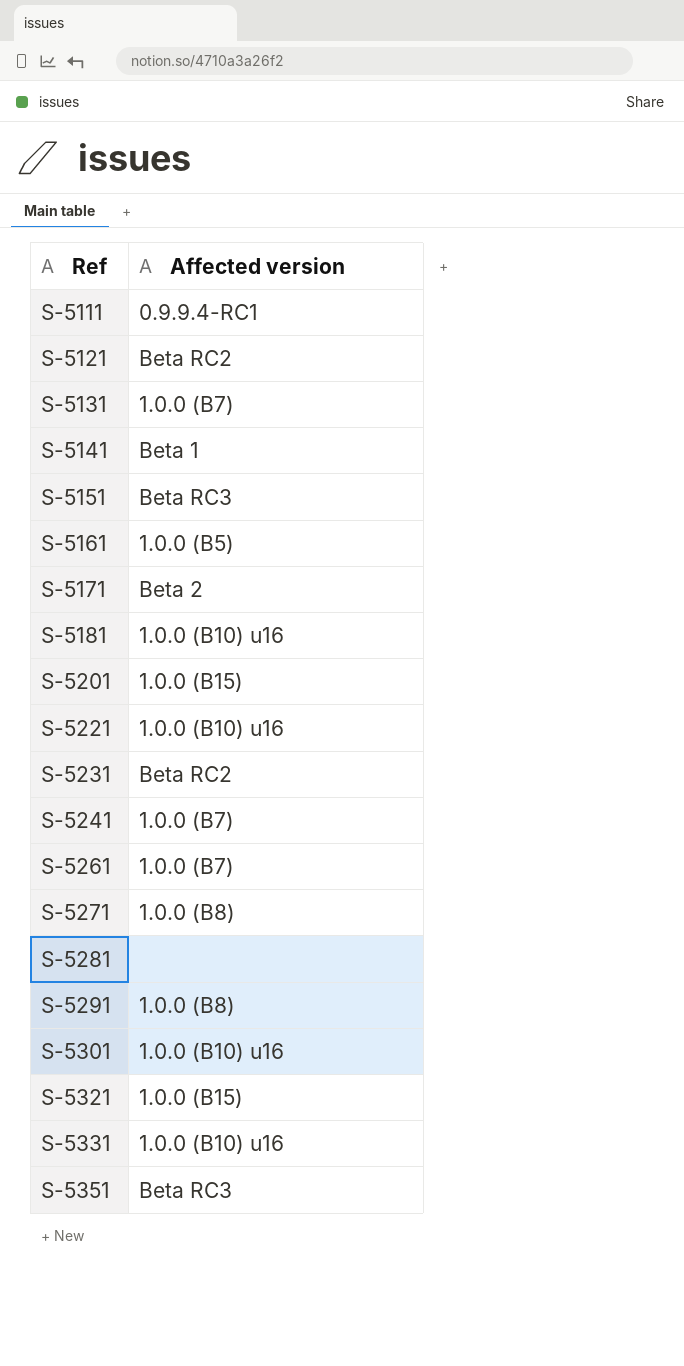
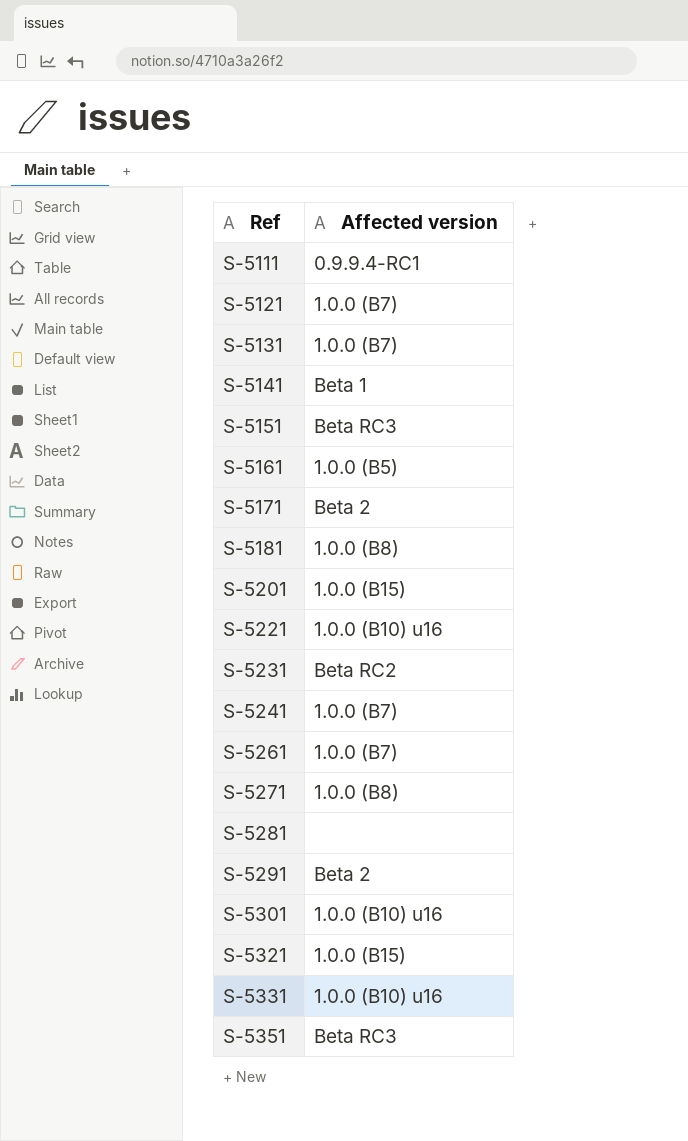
S-5121 | Affected version: Beta RC2 -> 1.0.0 (B7)
S-5181 | Affected version: 1.0.0 (B10) u16 -> 1.0.0 (B8)
S-5291 | Affected version: 1.0.0 (B8) -> Beta 2

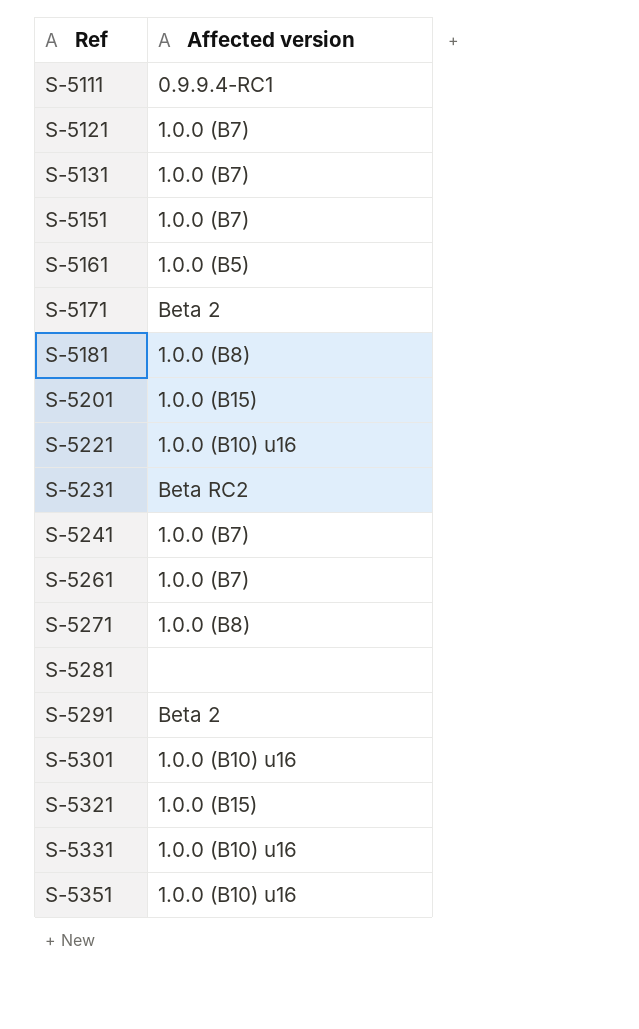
row S-5141: Beta 1 -> none
S-5151 | Affected version: Beta RC3 -> 1.0.0 (B7)
S-5351 | Affected version: Beta RC3 -> 1.0.0 (B10) u16

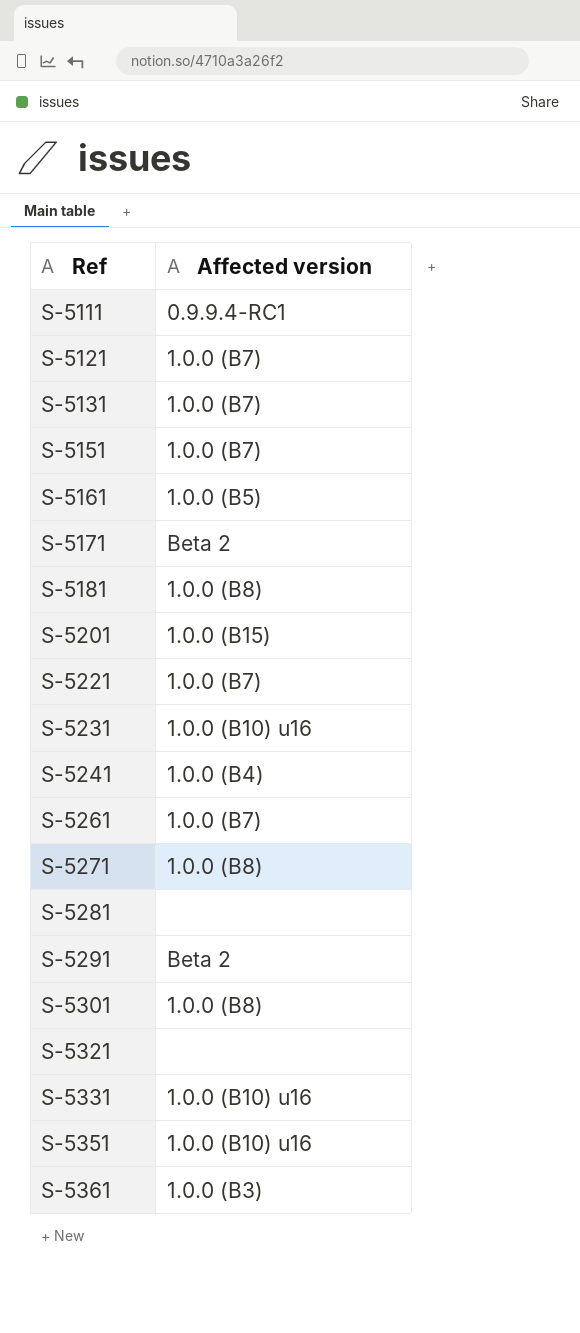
S-5221 | Affected version: 1.0.0 (B10) u16 -> 1.0.0 (B7)
S-5231 | Affected version: Beta RC2 -> 1.0.0 (B10) u16
S-5241 | Affected version: 1.0.0 (B7) -> 1.0.0 (B4)
S-5301 | Affected version: 1.0.0 (B10) u16 -> 1.0.0 (B8)
S-5321 | Affected version: 1.0.0 (B15) -> none
row S-5361: none -> 1.0.0 (B3)

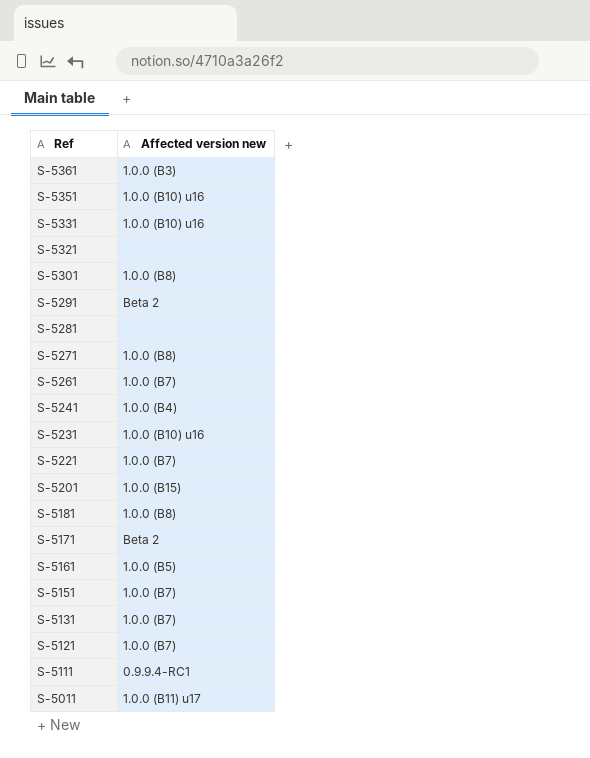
row order: Ref ascending -> Ref descending
column name: Affected version -> Affected version new
row S-5011: none -> 1.0.0 (B11) u17

